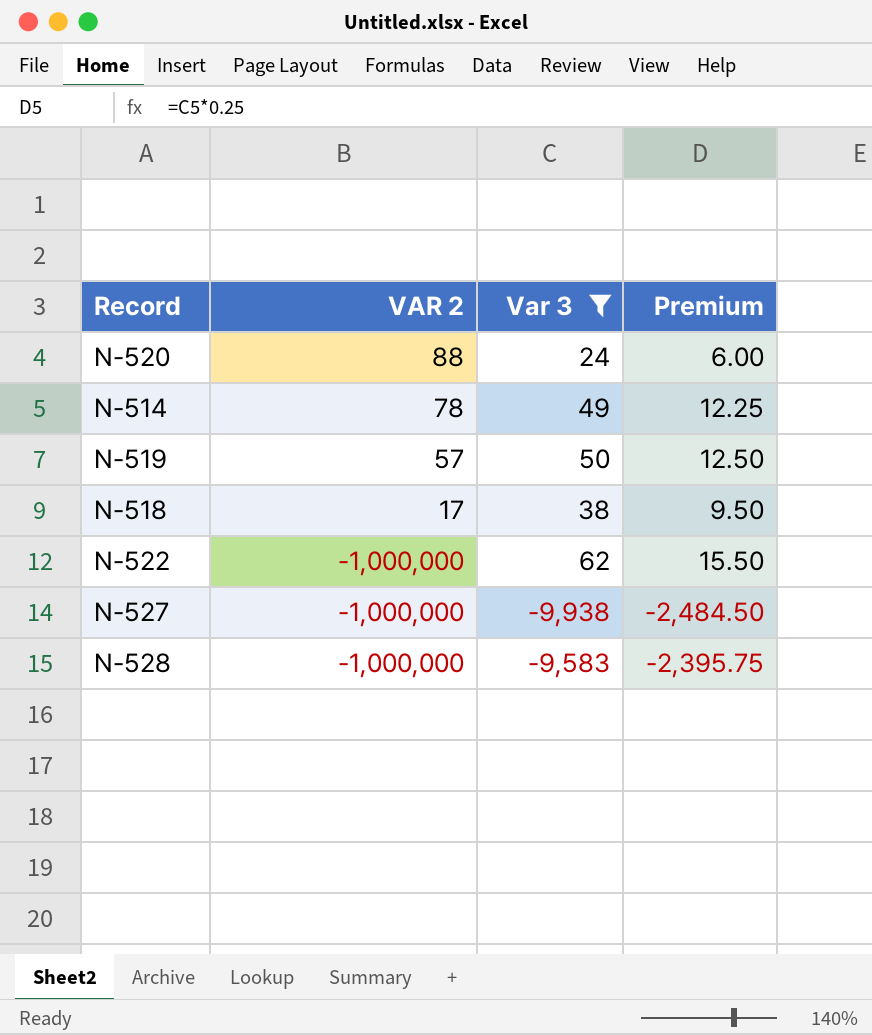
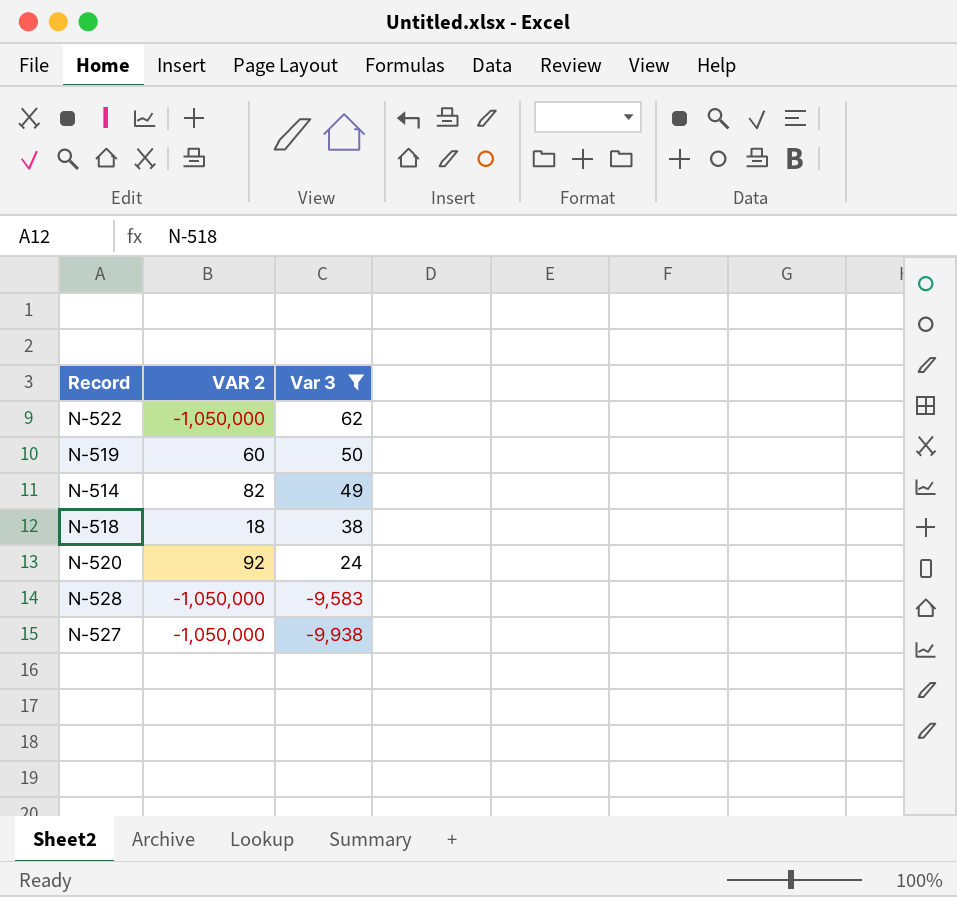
row order: VAR 2 descending -> Var 3 descending
column Premium | formula: [Var 3] * 0.25 -> none
N-522 | VAR 2: -1,000,000 -> -1,050,000
N-519 | VAR 2: 57 -> 60
N-514 | VAR 2: 78 -> 82
N-518 | VAR 2: 17 -> 18
N-520 | VAR 2: 88 -> 92
N-528 | VAR 2: -1,000,000 -> -1,050,000
N-527 | VAR 2: -1,000,000 -> -1,050,000

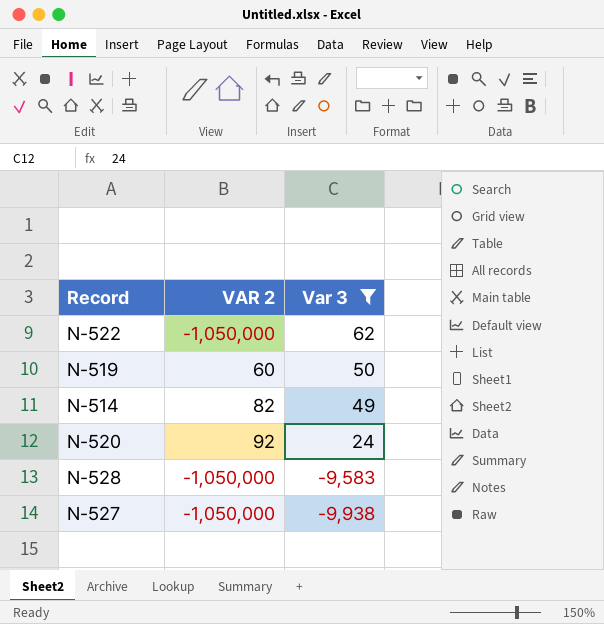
row N-518: 18 | 38 -> none

